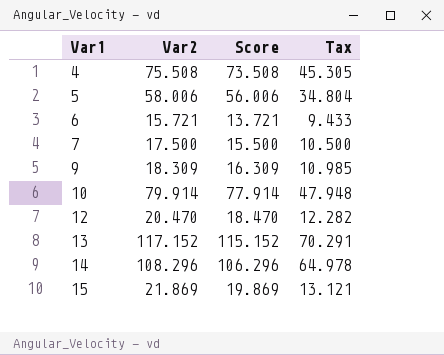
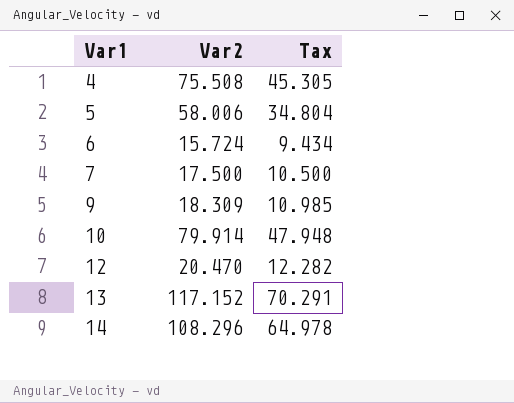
column Score | formula: [Var2] - 2 -> none
row 15: 21.869 | 19.869 | 13.121 -> none
6 | Var2: 15.721 -> 15.724
6 | Tax: 9.433 -> 9.434

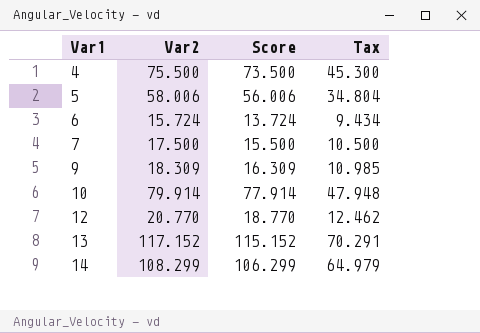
column Score | formula: none -> [Var2] - 2
4 | Var2: 75.508 -> 75.500
4 | Tax: 45.305 -> 45.300
12 | Var2: 20.470 -> 20.770
12 | Tax: 12.282 -> 12.462
14 | Var2: 108.296 -> 108.299
14 | Tax: 64.978 -> 64.979

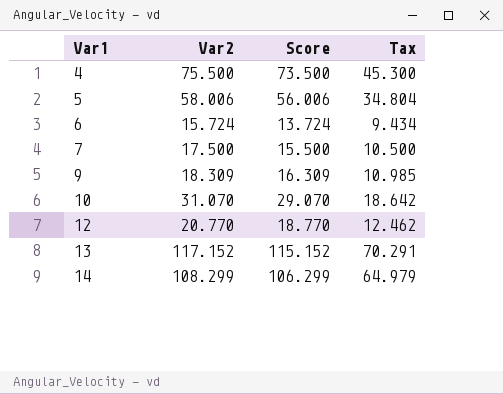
10 | Var2: 79.914 -> 31.070
10 | Score: 77.914 -> 29.070
10 | Tax: 47.948 -> 18.642

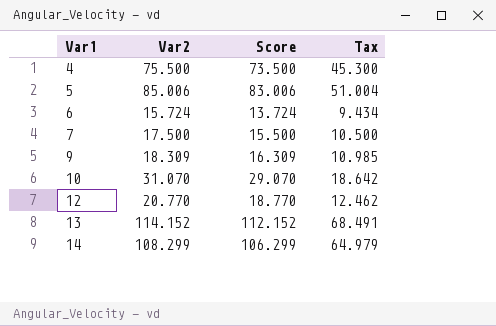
5 | Var2: 58.006 -> 85.006
5 | Score: 56.006 -> 83.006
5 | Tax: 34.804 -> 51.004
13 | Var2: 117.152 -> 114.152
13 | Score: 115.152 -> 112.152
13 | Tax: 70.291 -> 68.491

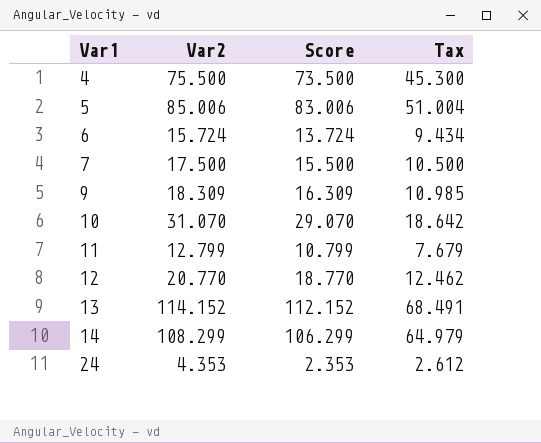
row 11: none -> 12.799 | 10.799 | 7.679
row 24: none -> 4.353 | 2.353 | 2.612

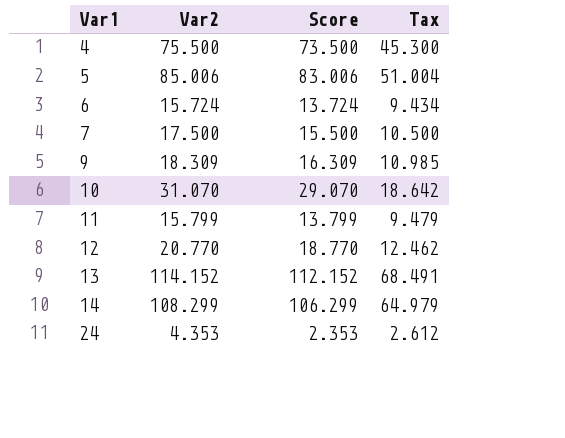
11 | Var2: 12.799 -> 15.799
11 | Score: 10.799 -> 13.799
11 | Tax: 7.679 -> 9.479

